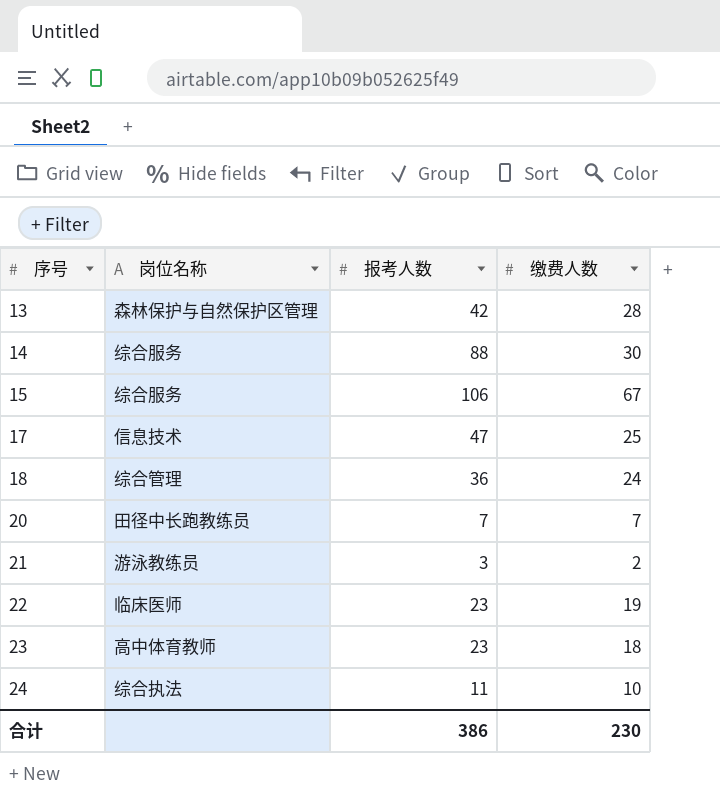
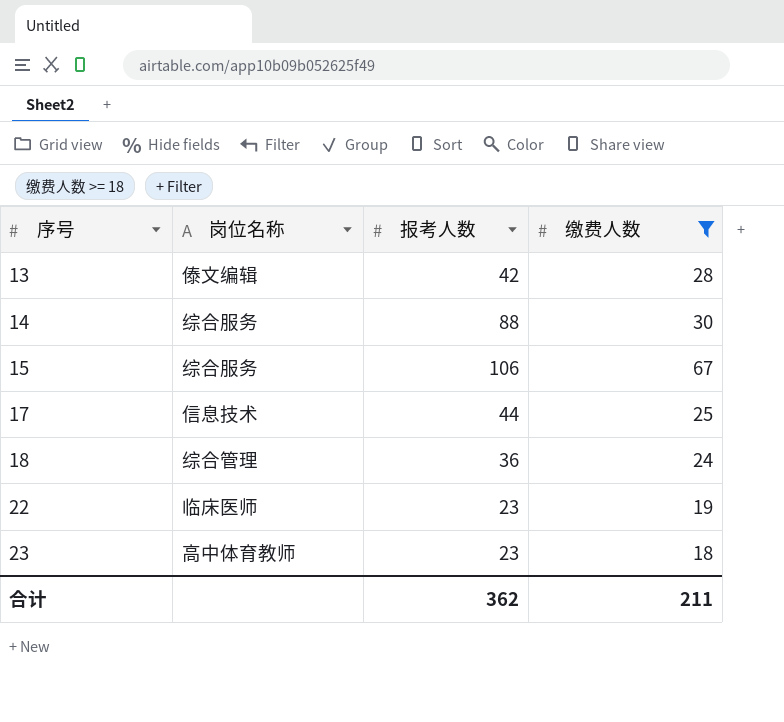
filter: none -> 缴费人数 >= 18
13 | 岗位名称: 森林保护与自然保护区管理 -> 傣文编辑
17 | 报考人数: 47 -> 44
合计 | 报考人数: 386 -> 362
合计 | 缴费人数: 230 -> 211

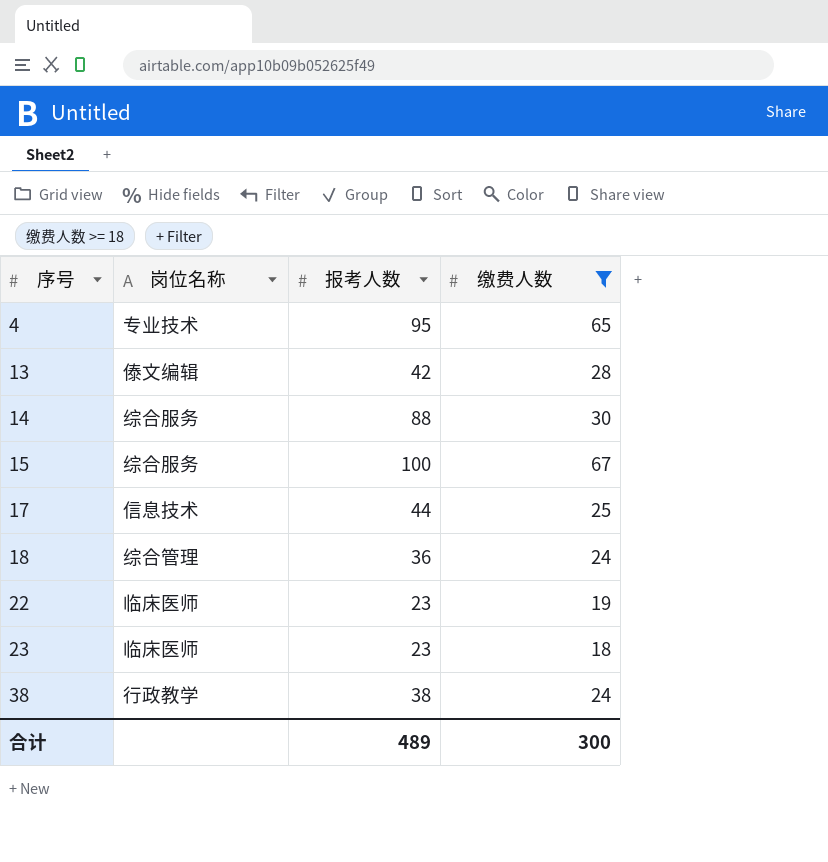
row 4: none -> 专业技术 | 95 | 65
15 | 报考人数: 106 -> 100
23 | 岗位名称: 高中体育教师 -> 临床医师
row 38: none -> 行政教学 | 38 | 24
合计 | 报考人数: 362 -> 489
合计 | 缴费人数: 211 -> 300

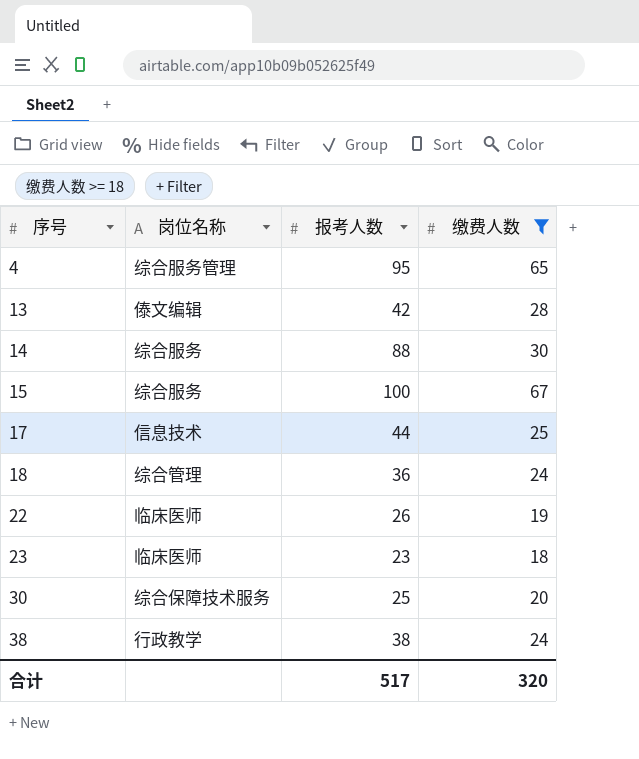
4 | 岗位名称: 专业技术 -> 综合服务管理
22 | 报考人数: 23 -> 26
row 30: none -> 综合保障技术服务 | 25 | 20
合计 | 报考人数: 489 -> 517
合计 | 缴费人数: 300 -> 320

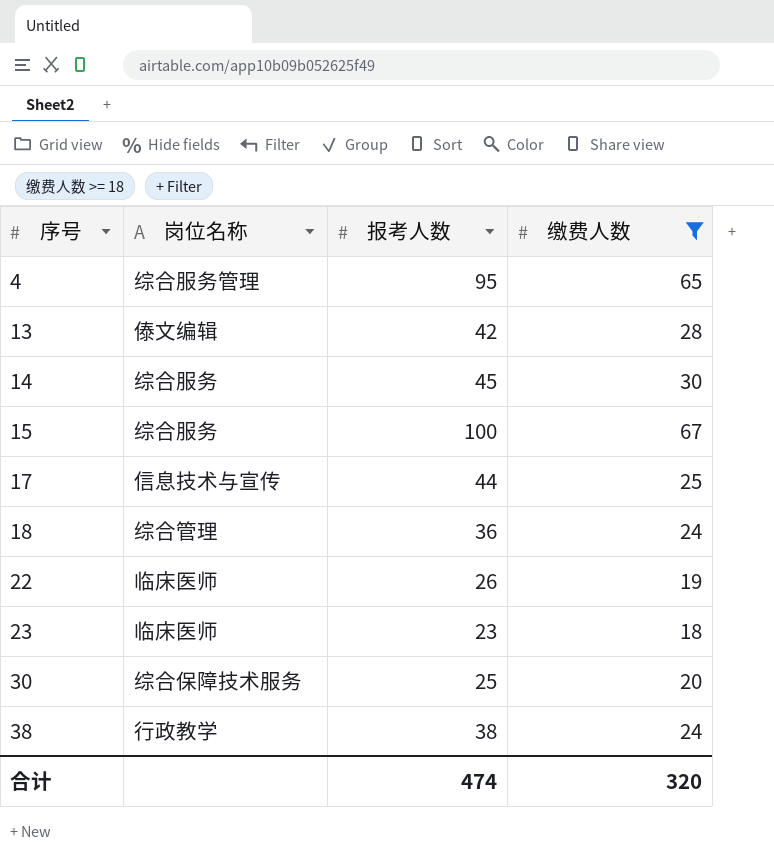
14 | 报考人数: 88 -> 45
17 | 岗位名称: 信息技术 -> 信息技术与宣传
合计 | 报考人数: 517 -> 474

